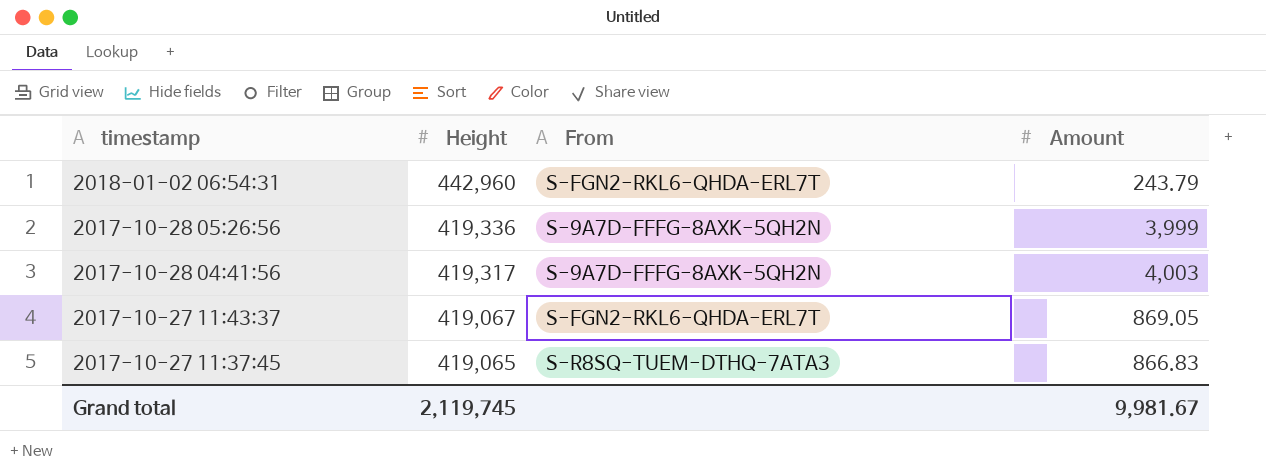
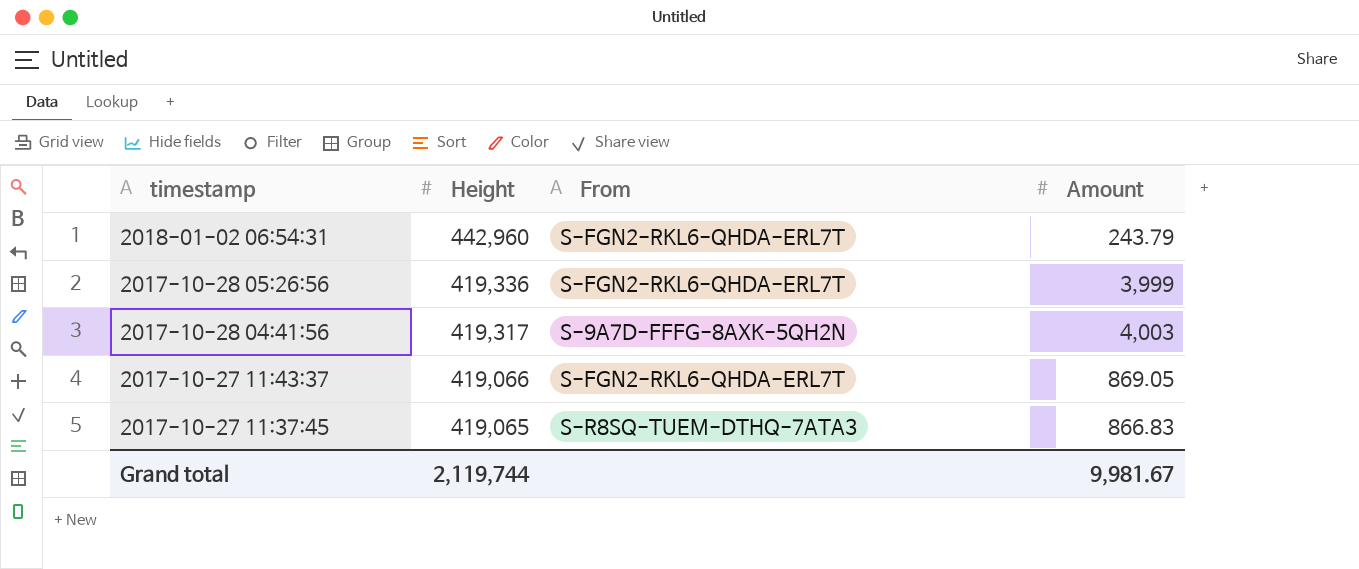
2017-10-28 05:26:56 | From: S-9A7D-FFFG-8AXK-5QH2N -> S-FGN2-RKL6-QHDA-ERL7T
2017-10-27 11:43:37 | Height: 419,067 -> 419,066
Grand total | Height: 2,119,745 -> 2,119,744

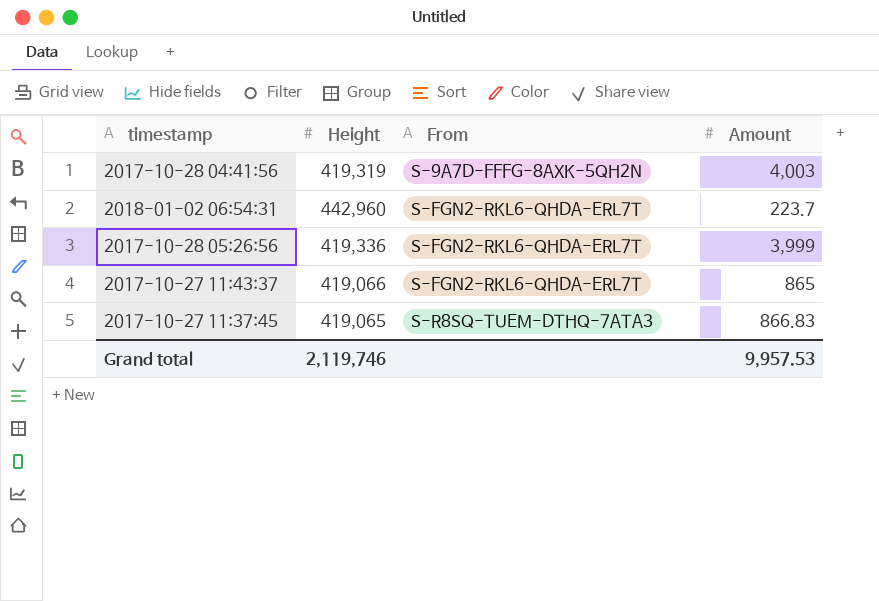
row order: timestamp descending -> From ascending
2017-10-28 04:41:56 | Height: 419,317 -> 419,319
2018-01-02 06:54:31 | Amount: 243.79 -> 223.7
2017-10-27 11:43:37 | Amount: 869.05 -> 865
Grand total | Height: 2,119,744 -> 2,119,746
Grand total | Amount: 9,981.67 -> 9,957.53

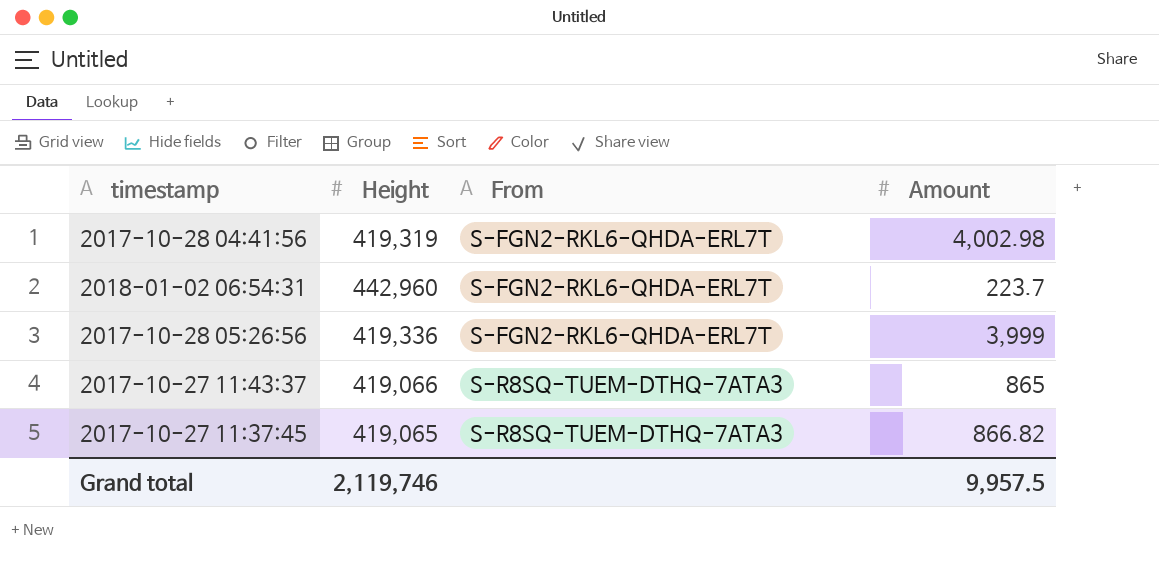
2017-10-28 04:41:56 | From: S-9A7D-FFFG-8AXK-5QH2N -> S-FGN2-RKL6-QHDA-ERL7T
2017-10-28 04:41:56 | Amount: 4,003 -> 4,002.98
2017-10-27 11:43:37 | From: S-FGN2-RKL6-QHDA-ERL7T -> S-R8SQ-TUEM-DTHQ-7ATA3
2017-10-27 11:37:45 | Amount: 866.83 -> 866.82
Grand total | Amount: 9,957.53 -> 9,957.5

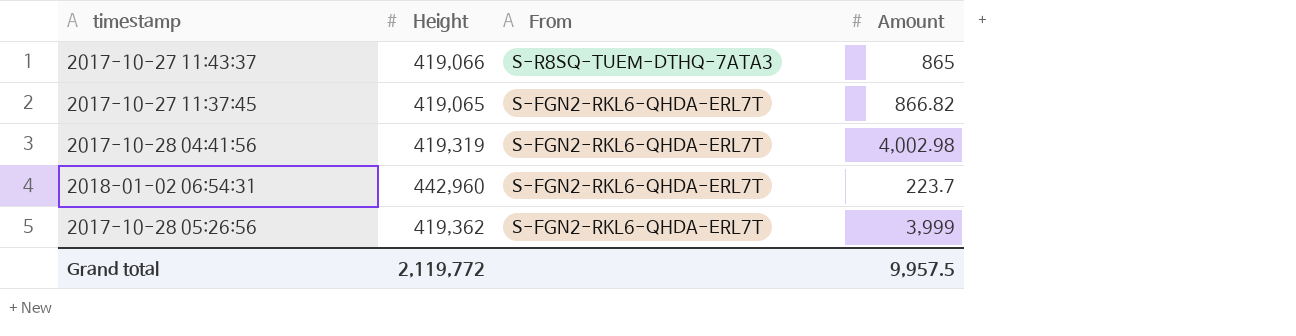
row order: From ascending -> From descending
2017-10-27 11:37:45 | From: S-R8SQ-TUEM-DTHQ-7ATA3 -> S-FGN2-RKL6-QHDA-ERL7T
2017-10-28 05:26:56 | Height: 419,336 -> 419,362
Grand total | Height: 2,119,746 -> 2,119,772

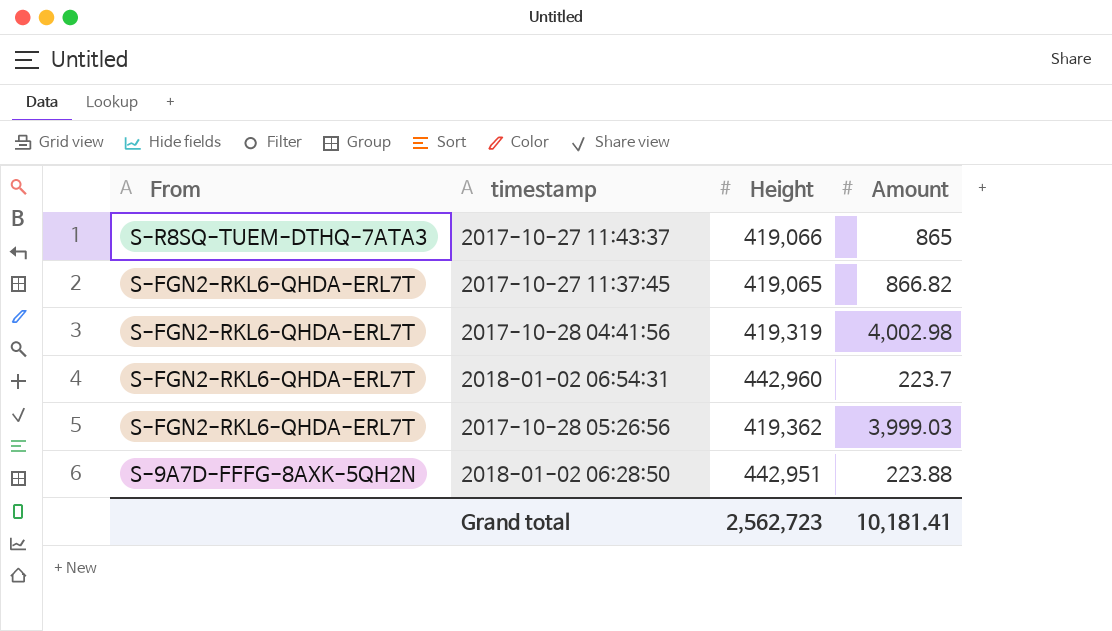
column From | position: 3 -> 1
2017-10-28 05:26:56 | Amount: 3,999 -> 3,999.03
row 2018-01-02 06:28:50: none -> S-9A7D-FFFG-8AXK-5QH2N | 442,951 | 223.88
Grand total | Height: 2,119,772 -> 2,562,723
Grand total | Amount: 9,957.5 -> 10,181.41

